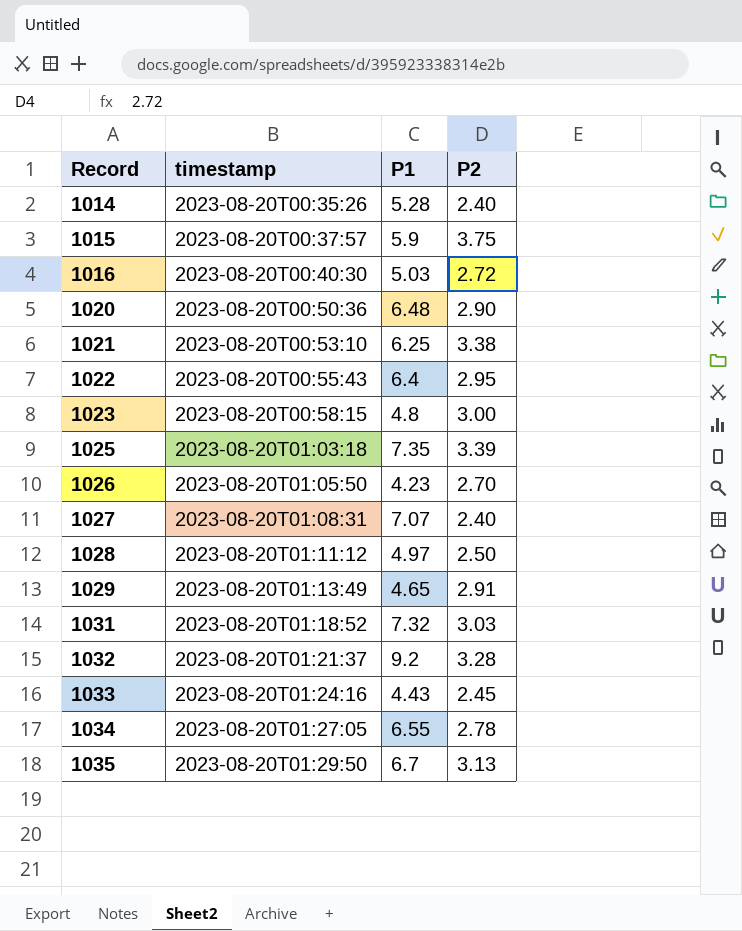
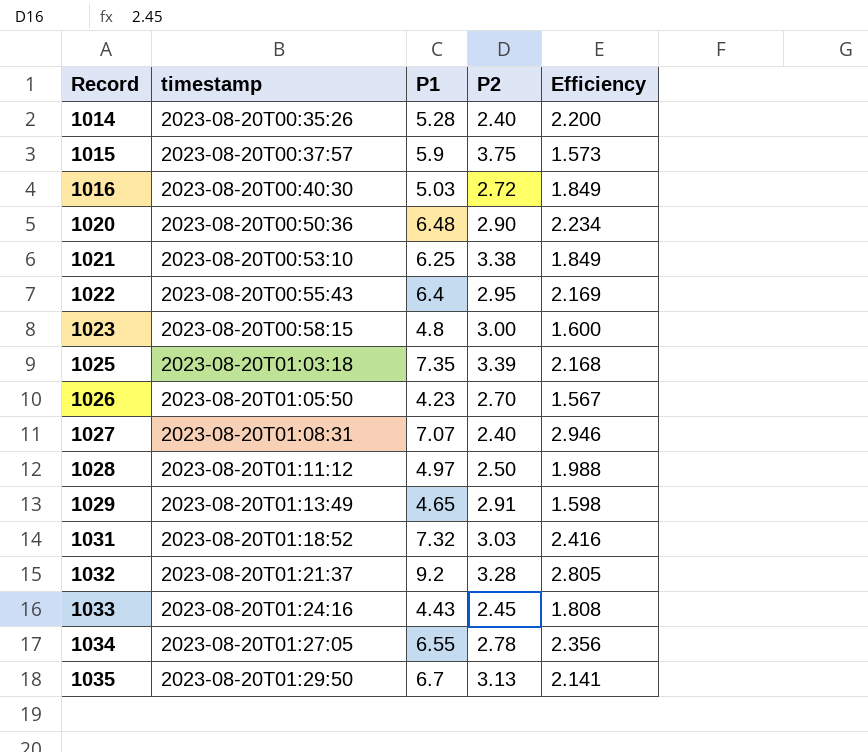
column Efficiency | formula: none -> [P1] / [P2]

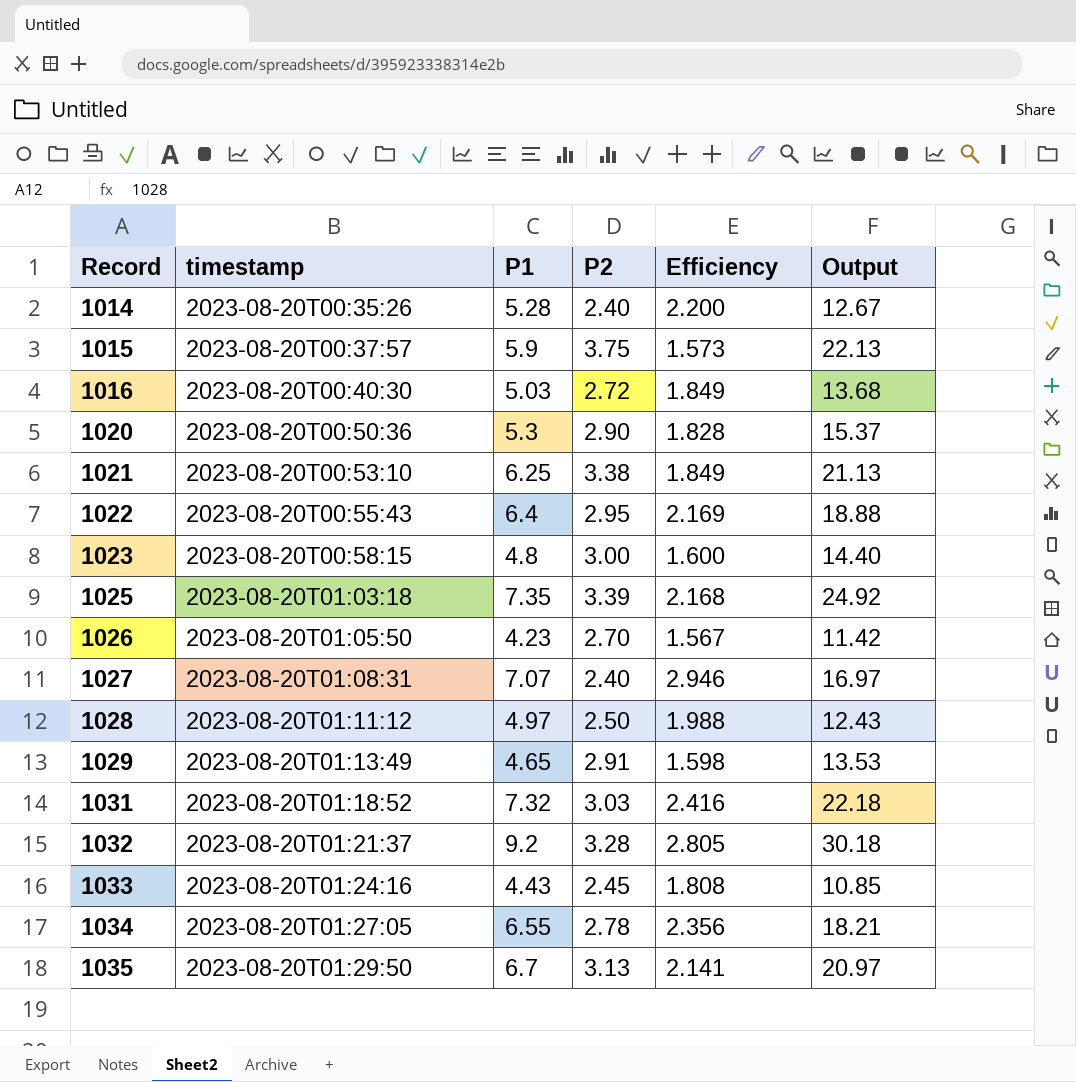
column Output | formula: none -> [P1] * [P2]
1020 | P1: 6.48 -> 5.3
1020 | Efficiency: 2.234 -> 1.828

